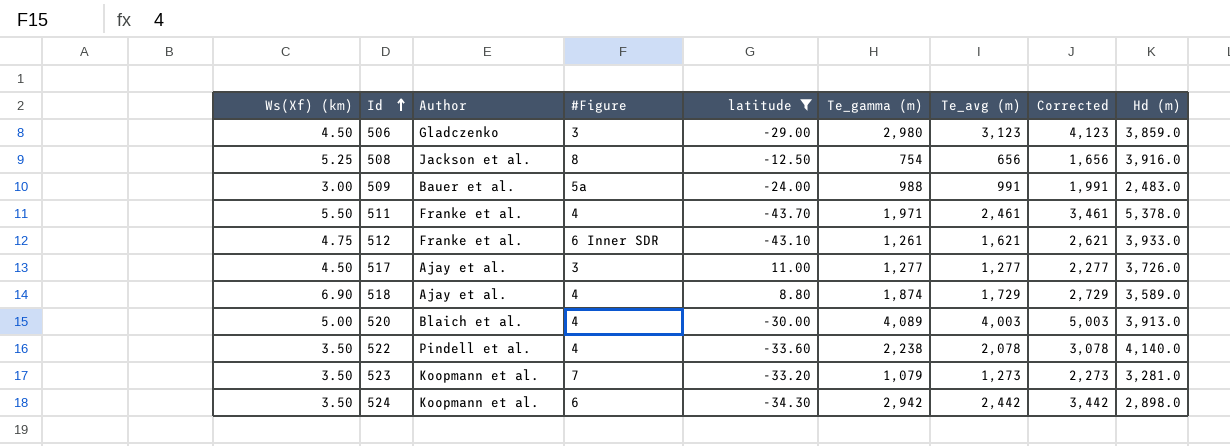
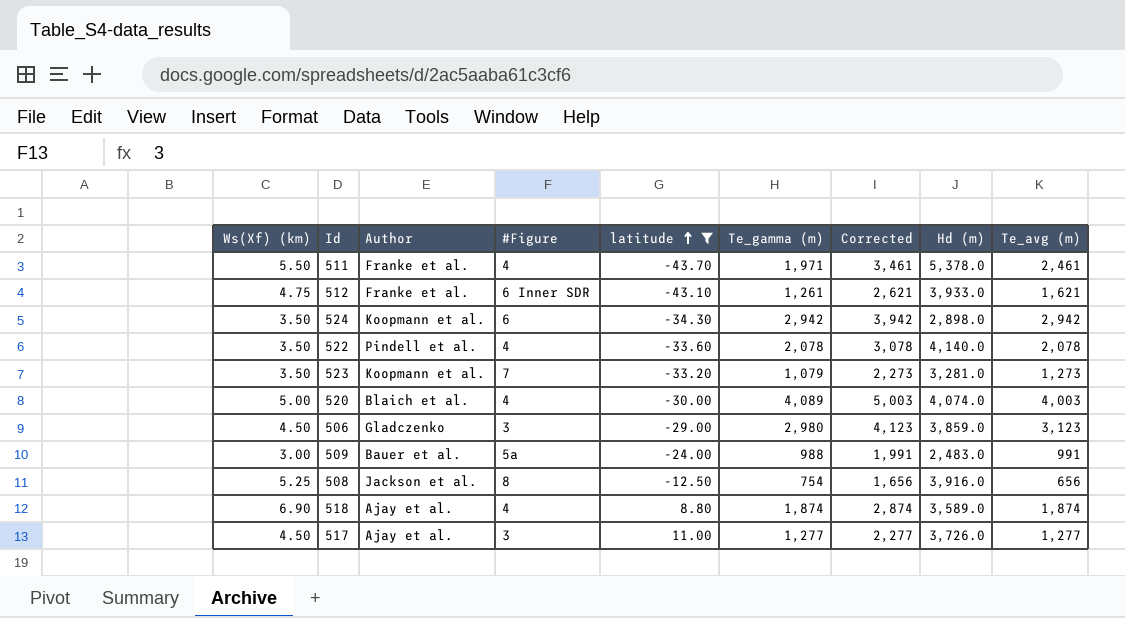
row order: Id ascending -> latitude ascending
column Te_avg (m) | position: 7 -> 9
524 | Corrected: 3,442 -> 3,942
524 | Te_avg (m): 2,442 -> 2,942
522 | Te_gamma (m): 2,238 -> 2,078
520 | Hd (m): 3,913.0 -> 4,074.0
518 | Corrected: 2,729 -> 2,874
518 | Te_avg (m): 1,729 -> 1,874

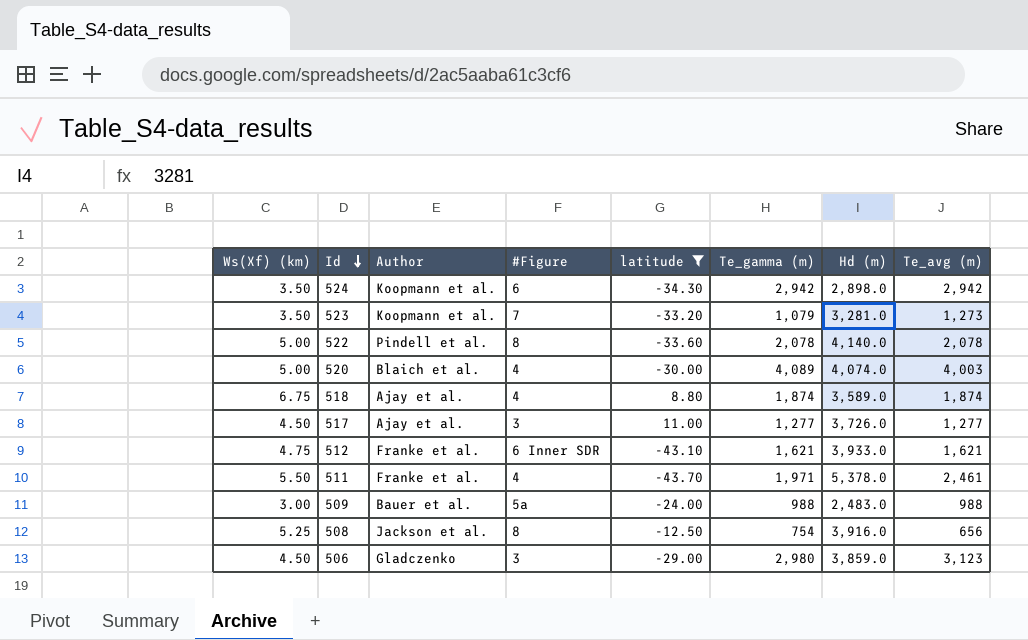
row order: latitude ascending -> Id descending
column Corrected | formula: [Te_avg (m)] + 1000 -> none
522 | Ws(Xf) (km): 3.50 -> 5.00
522 | #Figure: 4 -> 8
518 | Ws(Xf) (km): 6.90 -> 6.75
512 | Te_gamma (m): 1,261 -> 1,621
509 | Te_avg (m): 991 -> 988

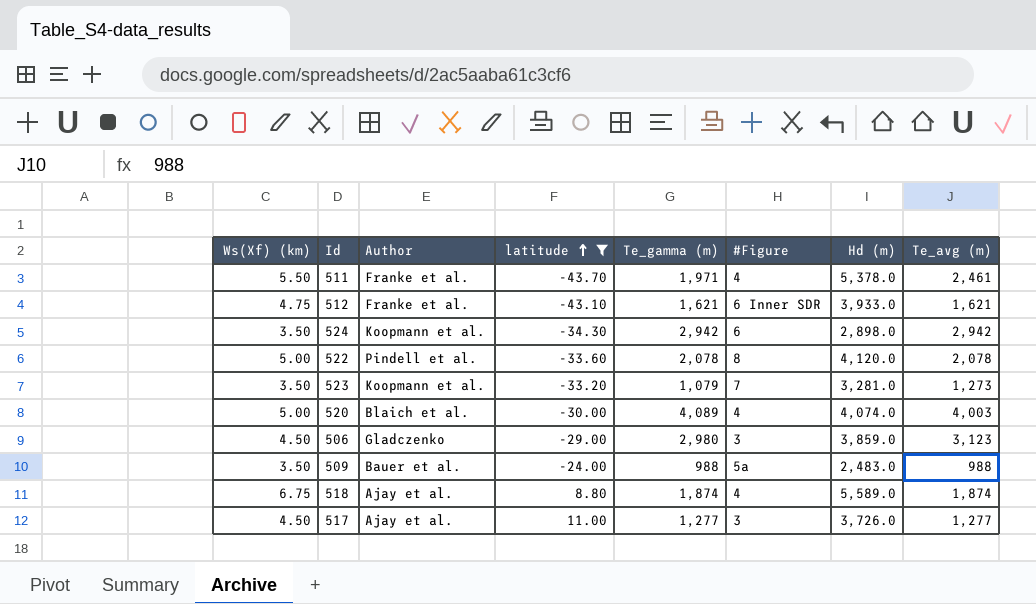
row order: Id descending -> latitude ascending
column #Figure | position: 4 -> 6
row 508: 5.25 | Jackson et al. | 8 | -12.50 | 754 | 3,916.0 | 656 -> none
522 | Hd (m): 4,140.0 -> 4,120.0
509 | Ws(Xf) (km): 3.00 -> 3.50
518 | Hd (m): 3,589.0 -> 5,589.0

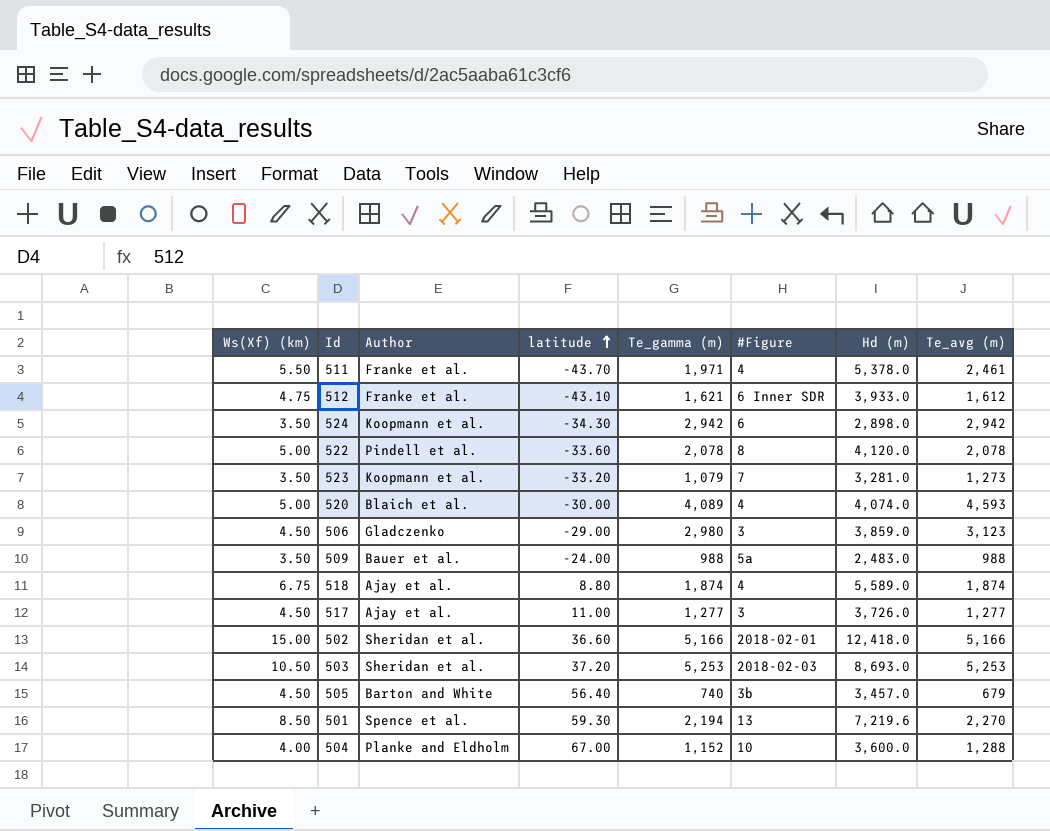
filter: latitude <= 11.00 -> none
512 | Te_avg (m): 1,621 -> 1,612
520 | Te_avg (m): 4,003 -> 4,593

